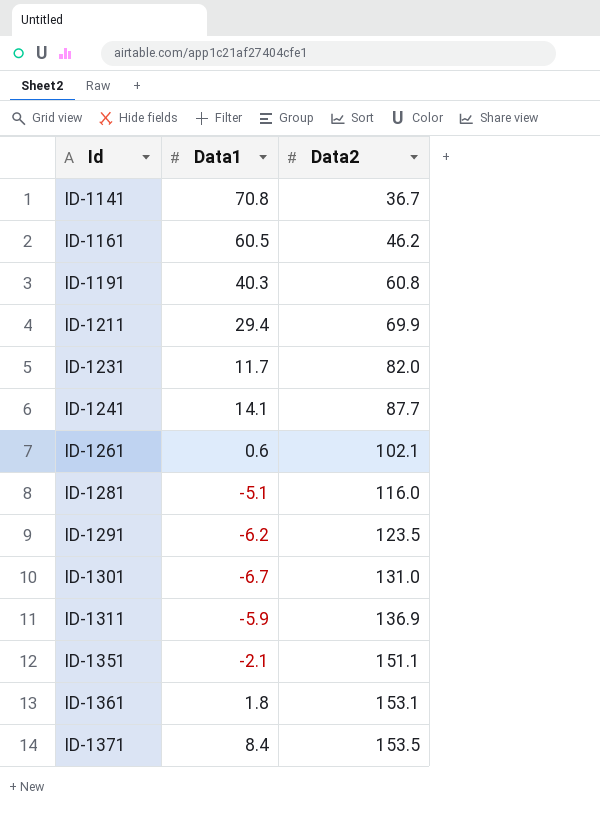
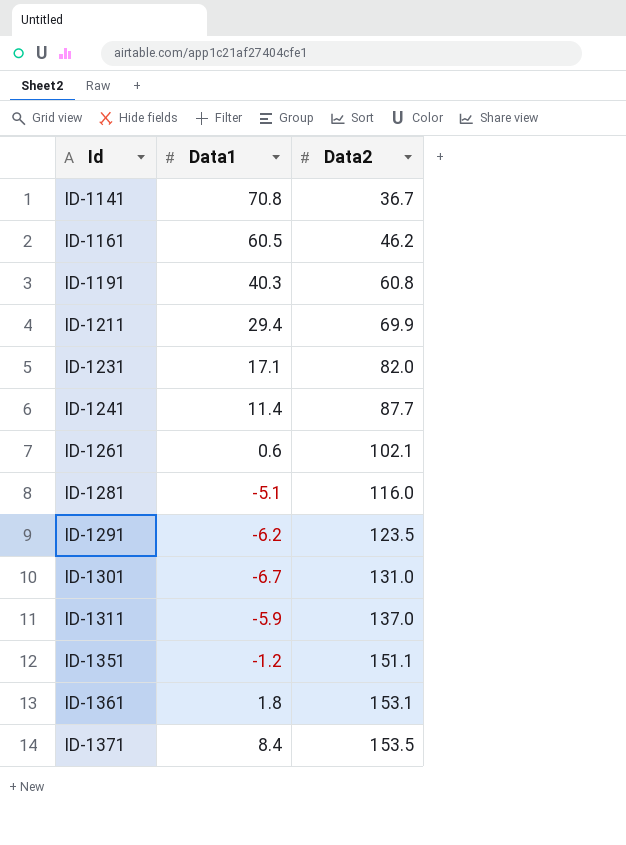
ID-1231 | Data1: 11.7 -> 17.1
ID-1241 | Data1: 14.1 -> 11.4
ID-1311 | Data2: 136.9 -> 137.0
ID-1351 | Data1: -2.1 -> -1.2

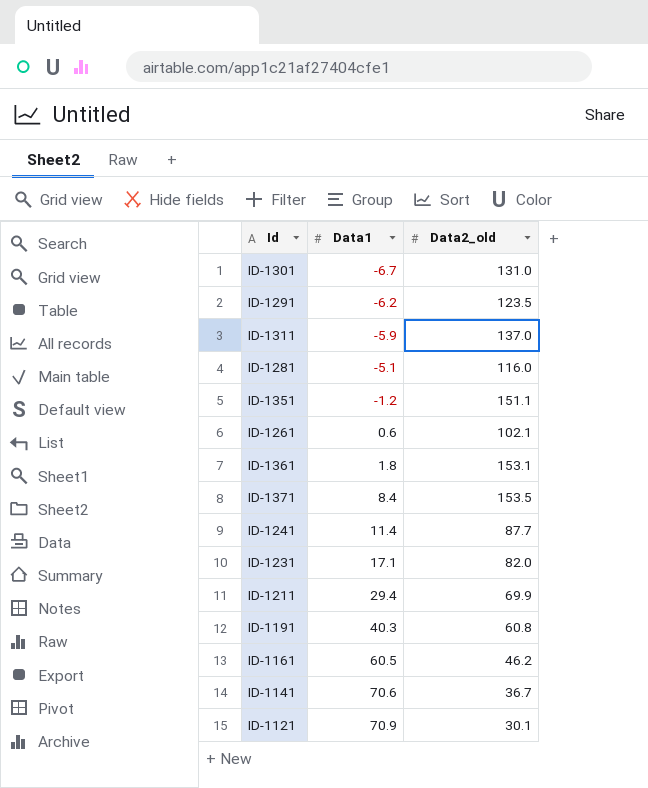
row order: Id ascending -> Data1 ascending
column name: Data2 -> Data2_old
ID-1141 | Data1: 70.8 -> 70.6
row ID-1121: none -> 70.9 | 30.1

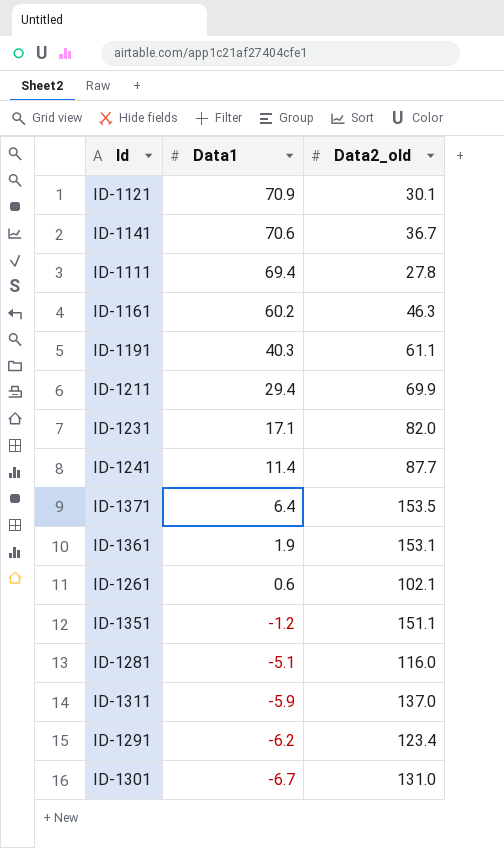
row order: Data1 ascending -> Data1 descending
row ID-1111: none -> 69.4 | 27.8
ID-1161 | Data1: 60.5 -> 60.2
ID-1161 | Data2_old: 46.2 -> 46.3
ID-1191 | Data2_old: 60.8 -> 61.1
ID-1371 | Data1: 8.4 -> 6.4
ID-1361 | Data1: 1.8 -> 1.9
ID-1291 | Data2_old: 123.5 -> 123.4

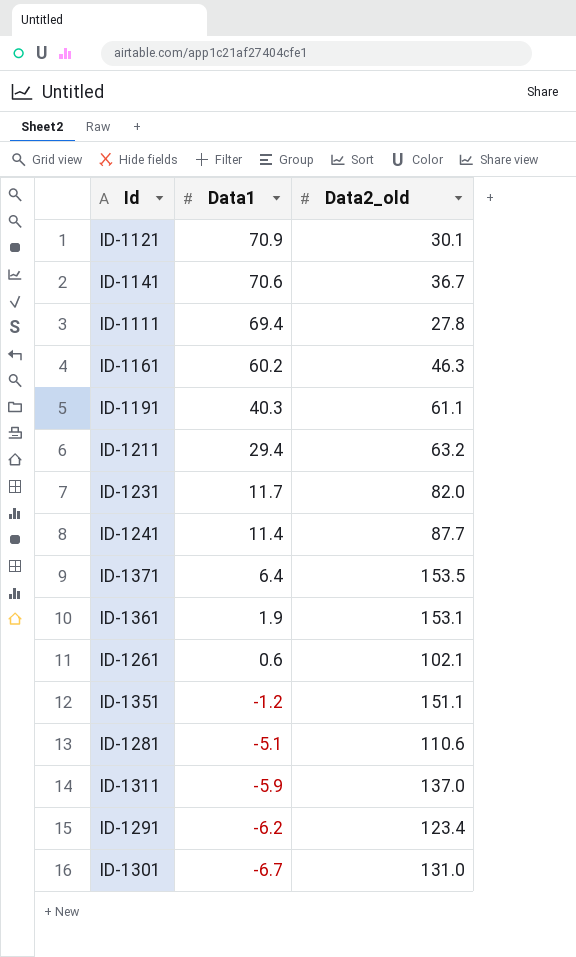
ID-1211 | Data2_old: 69.9 -> 63.2
ID-1231 | Data1: 17.1 -> 11.7
ID-1281 | Data2_old: 116.0 -> 110.6

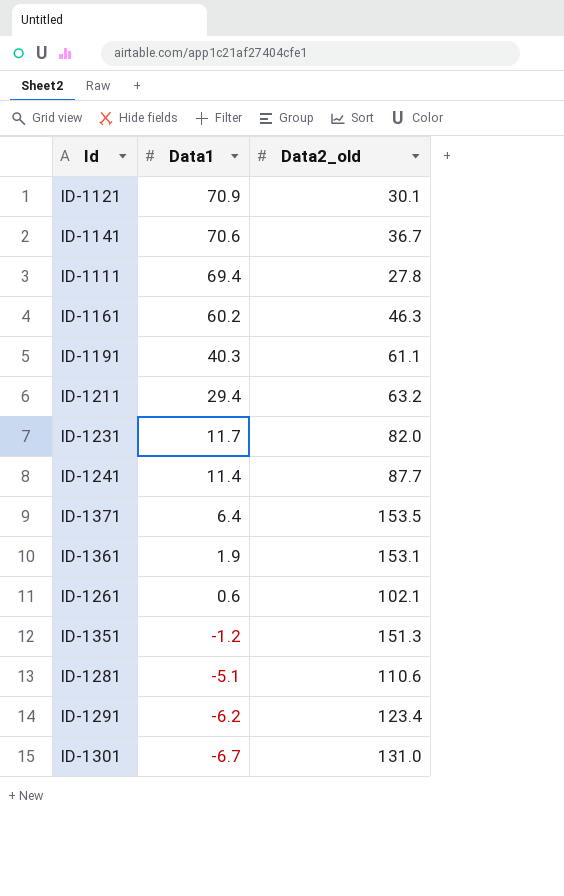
row ID-1311: -5.9 | 137.0 -> none
ID-1351 | Data2_old: 151.1 -> 151.3

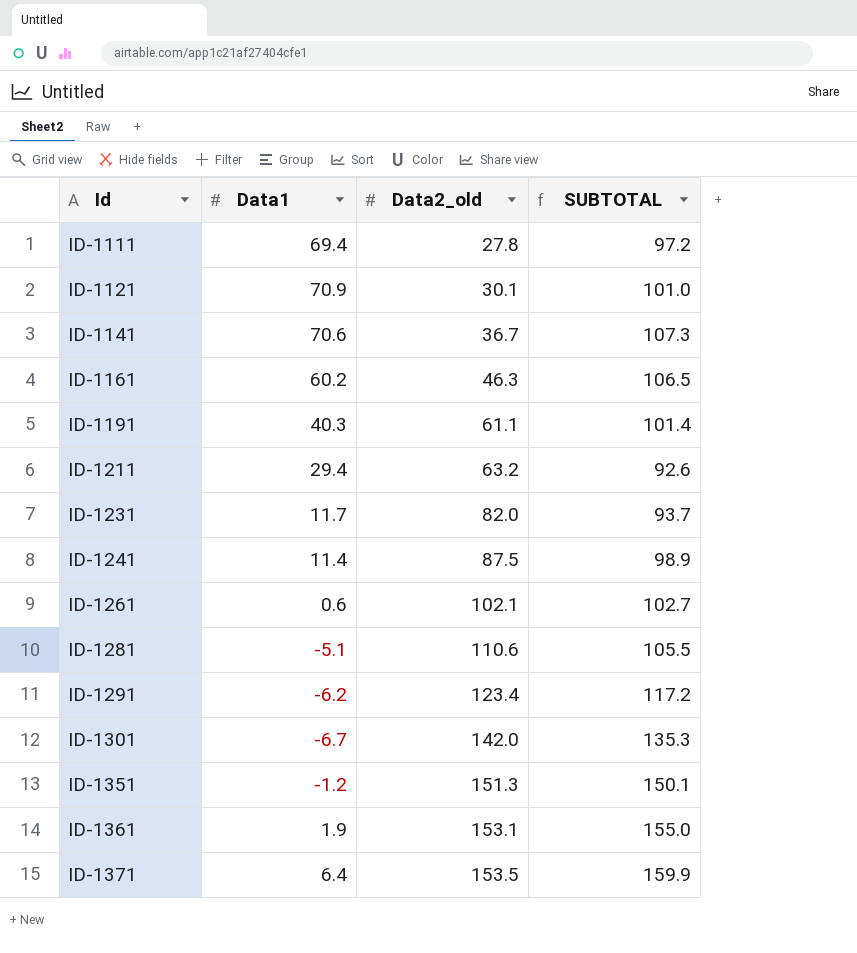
row order: Data1 descending -> Id ascending
column SUBTOTAL | formula: none -> [Data1] + [Data2_old]
ID-1241 | Data2_old: 87.7 -> 87.5
ID-1301 | Data2_old: 131.0 -> 142.0

